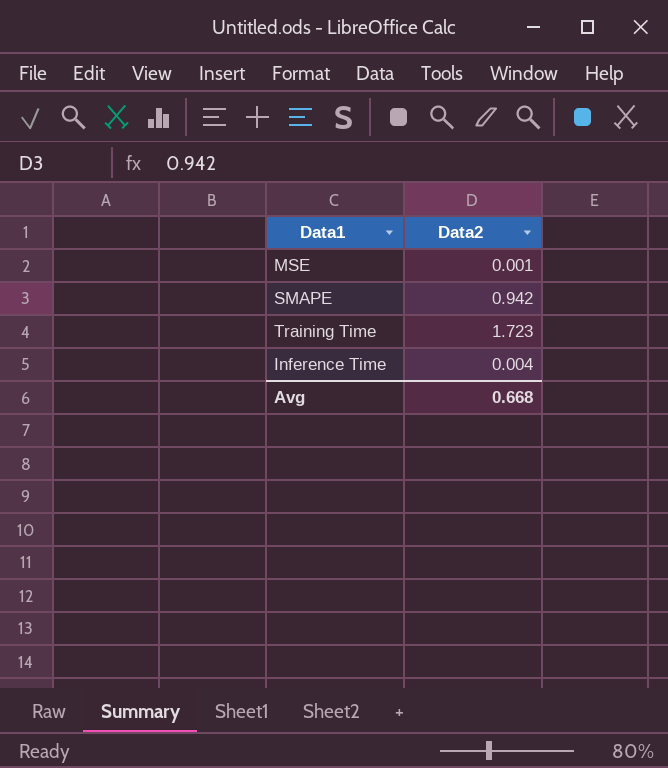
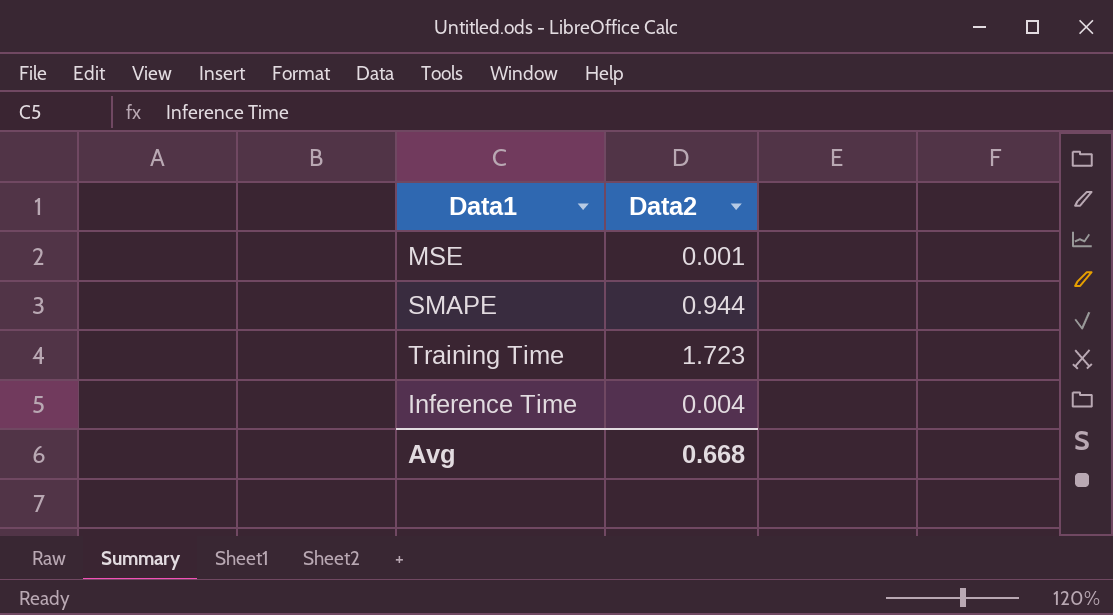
SMAPE | Data2: 0.942 -> 0.944

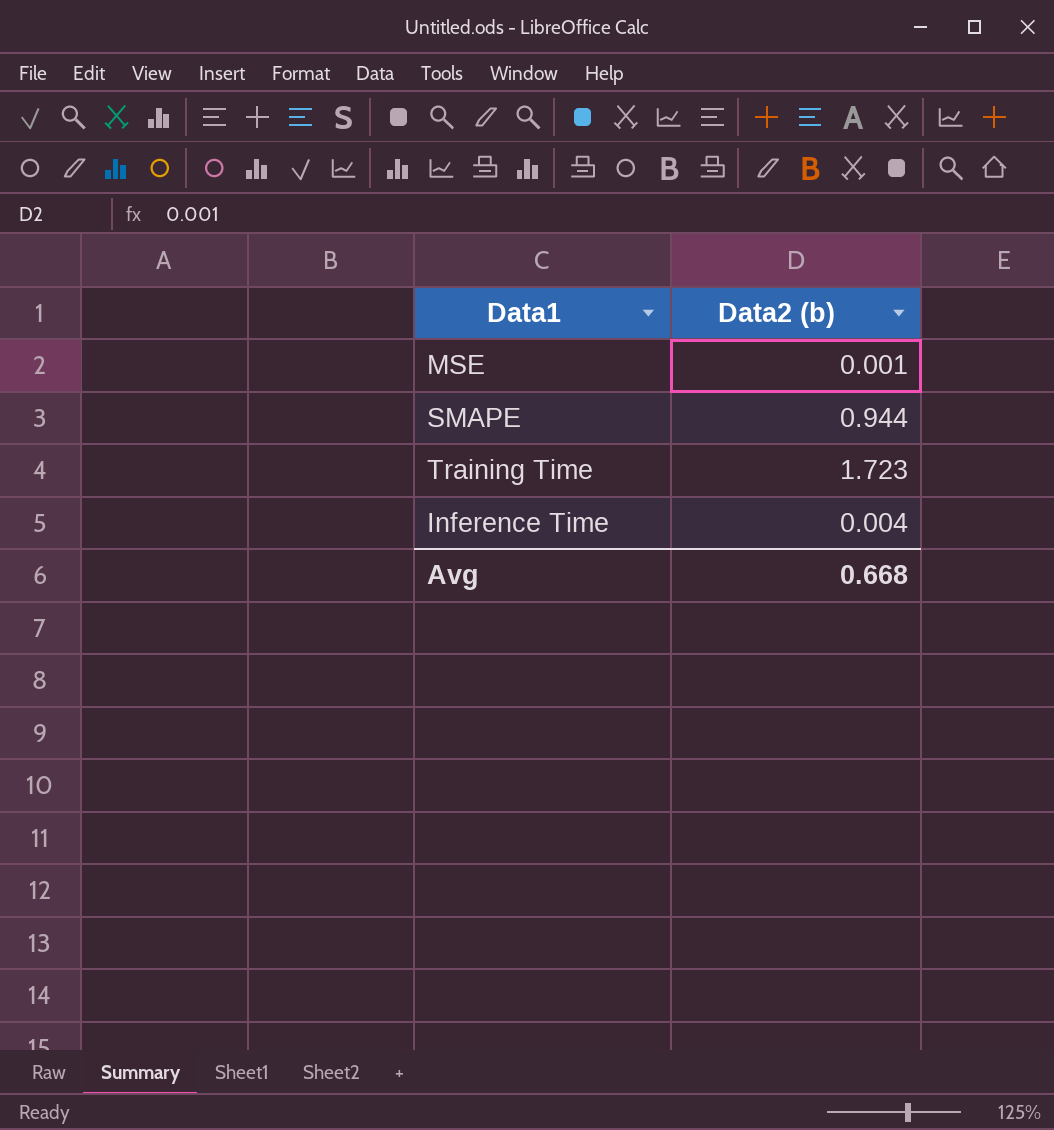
column name: Data2 -> Data2 (b)

